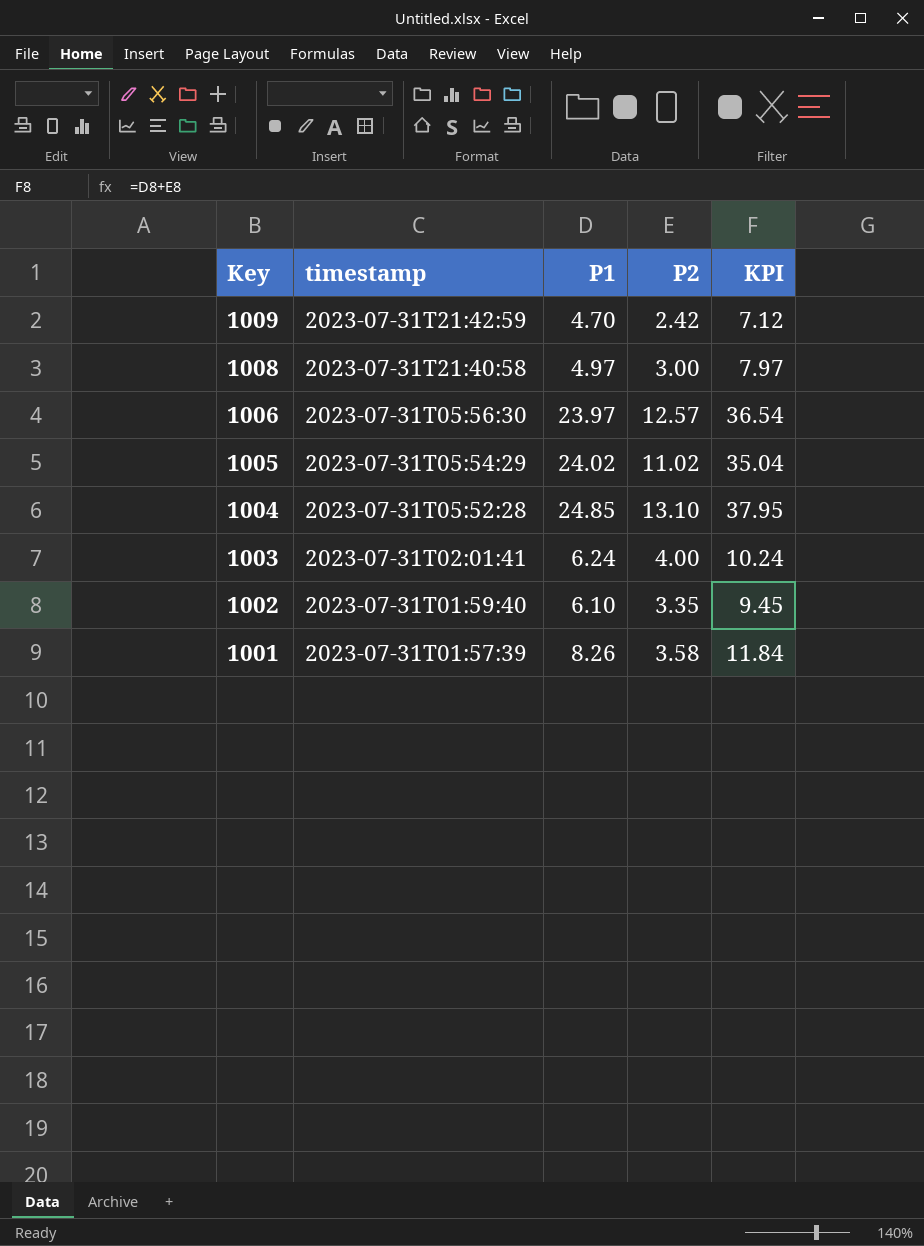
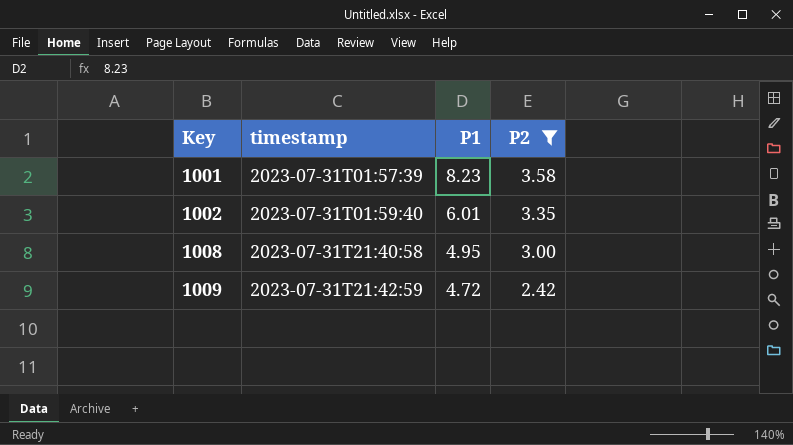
filter: none -> P2 <= 3.58
row order: Key descending -> Key ascending
column KPI | formula: [P1] + [P2] -> none
1001 | P1: 8.26 -> 8.23
1002 | P1: 6.10 -> 6.01
1008 | P1: 4.97 -> 4.95
1009 | P1: 4.70 -> 4.72

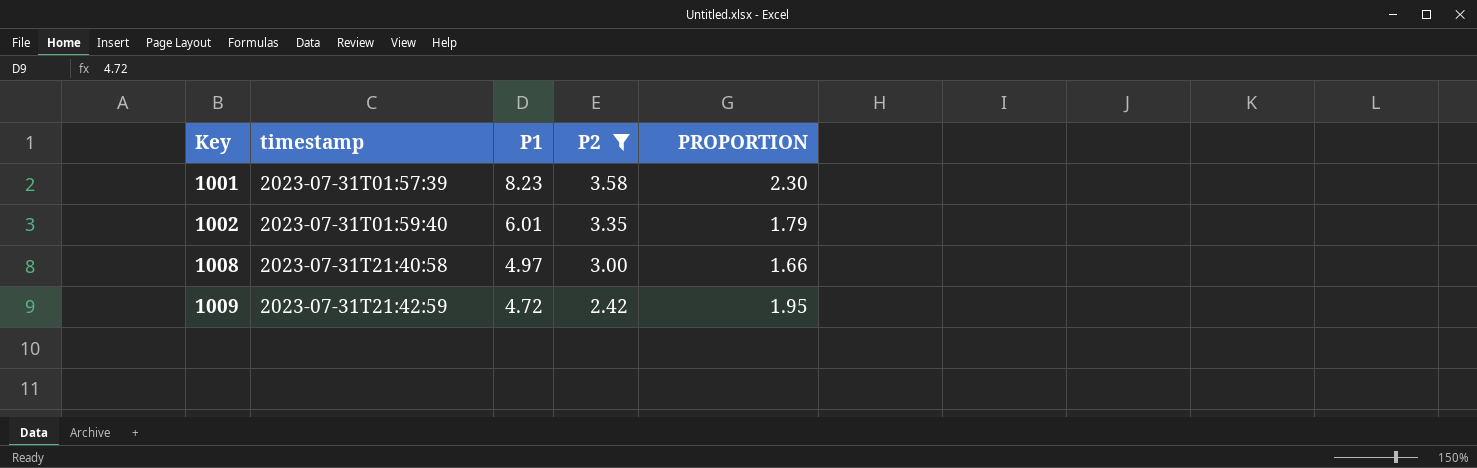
column PROPORTION | formula: none -> [P1] / [P2]
1008 | P1: 4.95 -> 4.97

